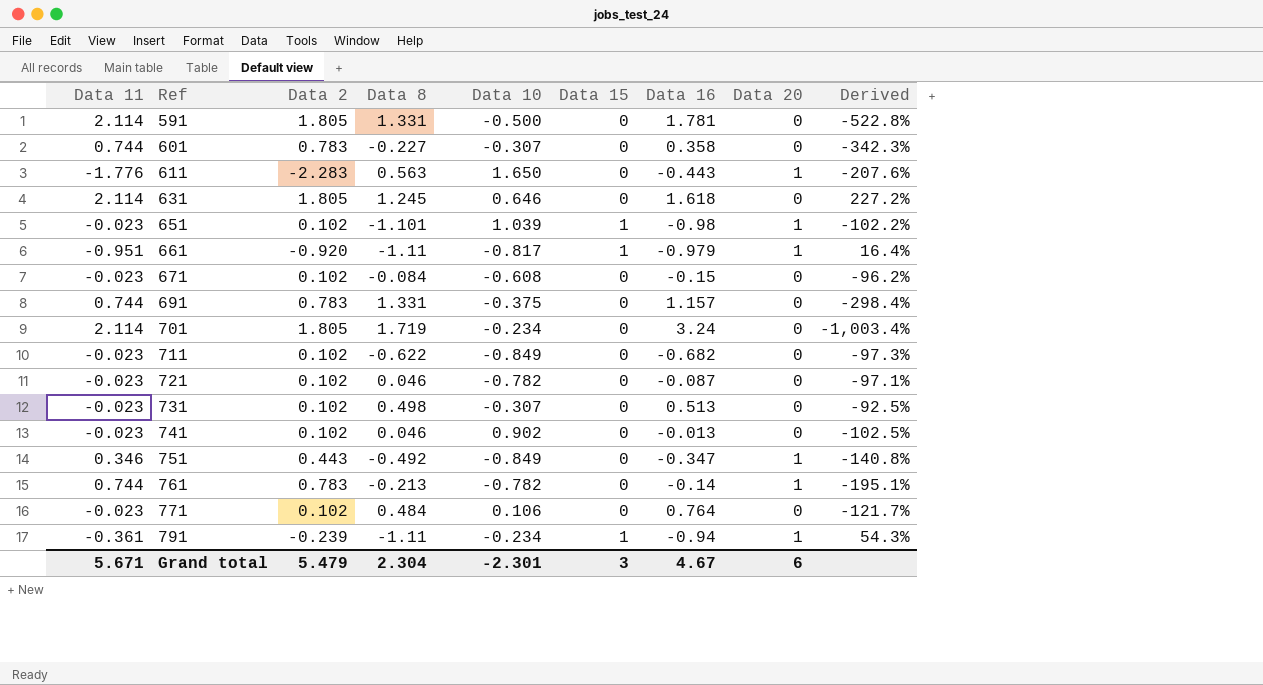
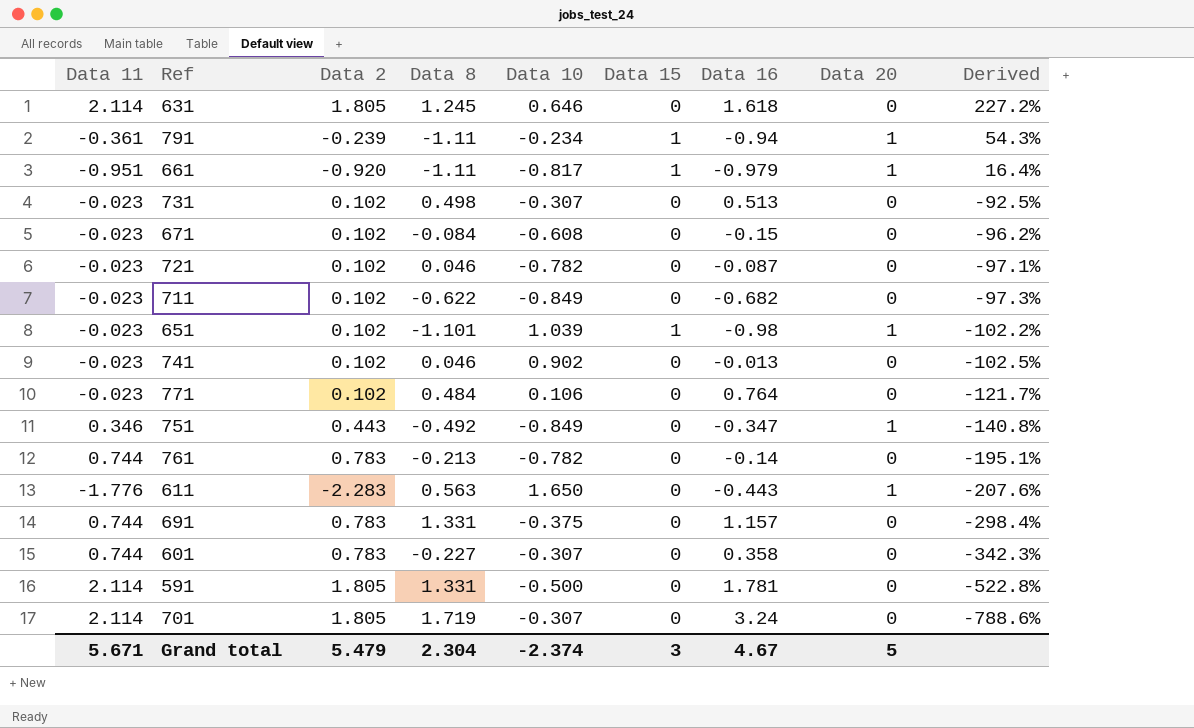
row order: Ref ascending -> Derived descending
761 | Data 20: 1 -> 0
701 | Data 10: -0.234 -> -0.307
701 | Derived: -1,003.4% -> -788.6%
Grand total | Data 10: -2.301 -> -2.374
Grand total | Data 20: 6 -> 5

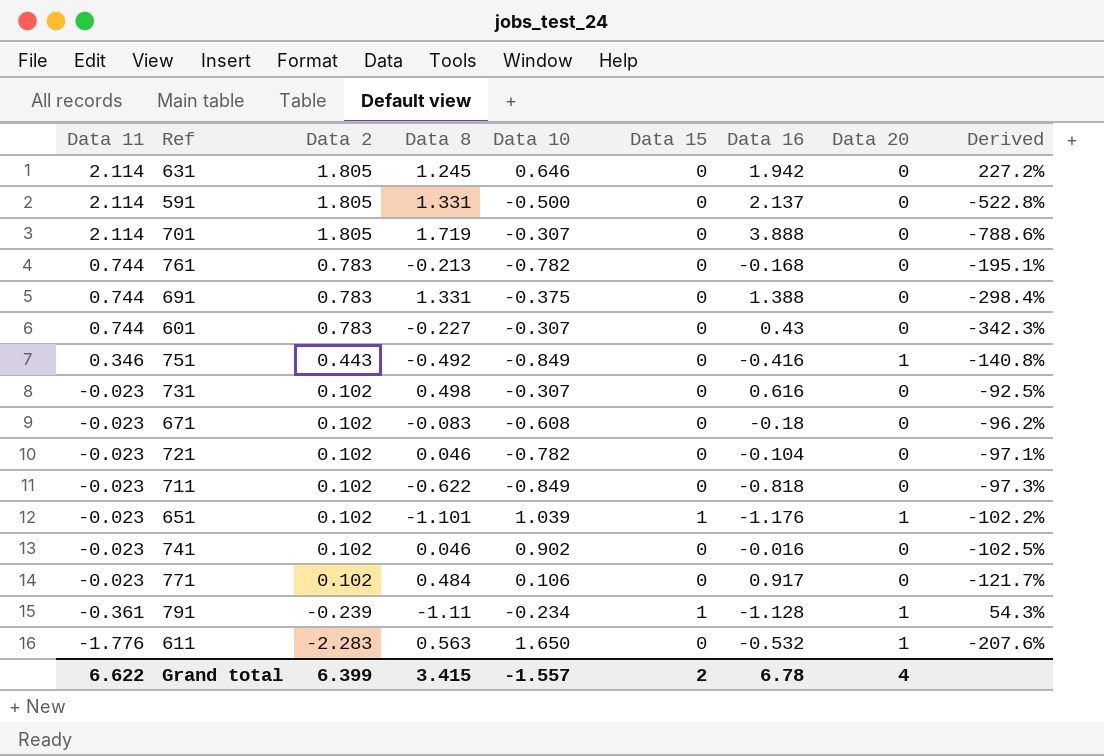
row order: Derived descending -> Data 11 descending
row 661: -0.951 | -0.920 | -1.11 | -0.817 | 1 | -0.979 | 1 | 16.4% -> none
631 | Data 16: 1.618 -> 1.942
591 | Data 16: 1.781 -> 2.137
701 | Data 16: 3.24 -> 3.888
761 | Data 16: -0.14 -> -0.168
691 | Data 16: 1.157 -> 1.388
601 | Data 16: 0.358 -> 0.43
751 | Data 16: -0.347 -> -0.416
731 | Data 16: 0.513 -> 0.616
671 | Data 8: -0.084 -> -0.083
671 | Data 16: -0.15 -> -0.18
721 | Data 16: -0.087 -> -0.104
711 | Data 16: -0.682 -> -0.818
651 | Data 16: -0.98 -> -1.176
741 | Data 16: -0.013 -> -0.016
771 | Data 16: 0.764 -> 0.917
791 | Data 16: -0.94 -> -1.128
611 | Data 16: -0.443 -> -0.532
Grand total | Data 11: 5.671 -> 6.622
Grand total | Data 2: 5.479 -> 6.399
Grand total | Data 8: 2.304 -> 3.415
Grand total | Data 10: -2.374 -> -1.557
Grand total | Data 15: 3 -> 2
Grand total | Data 16: 4.67 -> 6.78
Grand total | Data 20: 5 -> 4

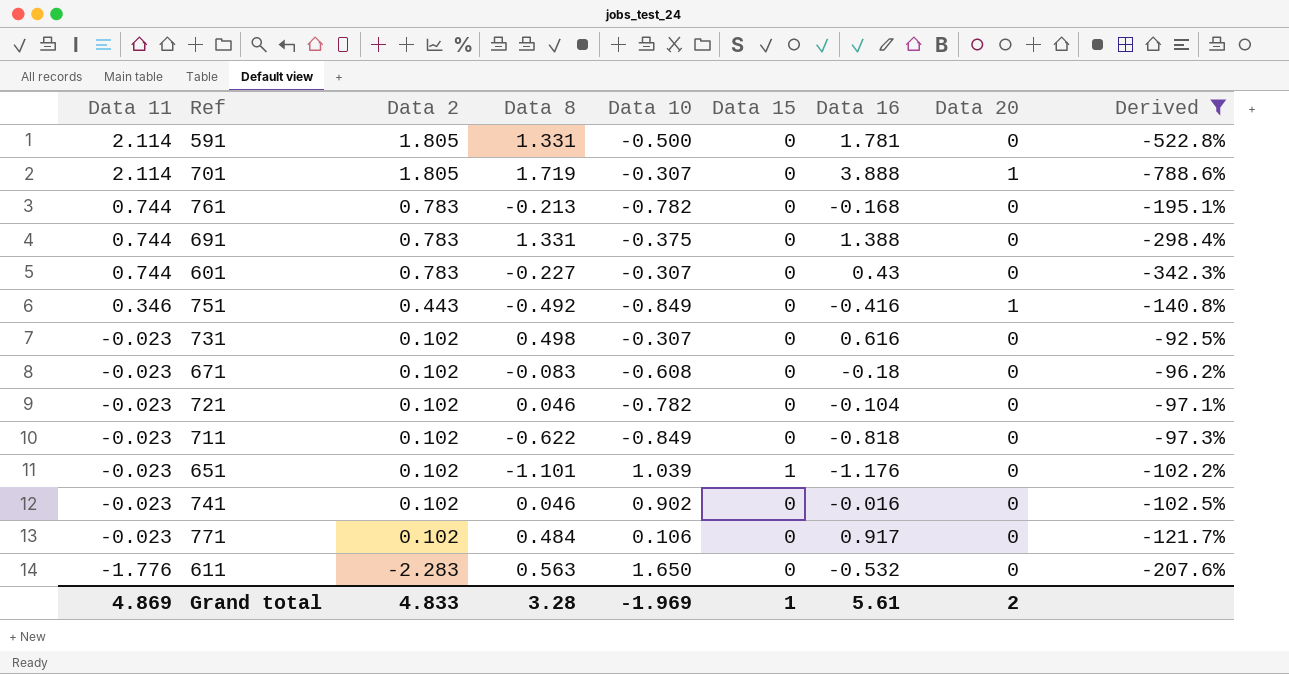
filter: none -> Derived <= -92.5%
591 | Data 16: 2.137 -> 1.781
701 | Data 20: 0 -> 1
651 | Data 20: 1 -> 0
611 | Data 20: 1 -> 0
Grand total | Data 11: 6.622 -> 4.869
Grand total | Data 2: 6.399 -> 4.833
Grand total | Data 8: 3.415 -> 3.28
Grand total | Data 10: -1.557 -> -1.969
Grand total | Data 15: 2 -> 1
Grand total | Data 16: 6.78 -> 5.61
Grand total | Data 20: 4 -> 2

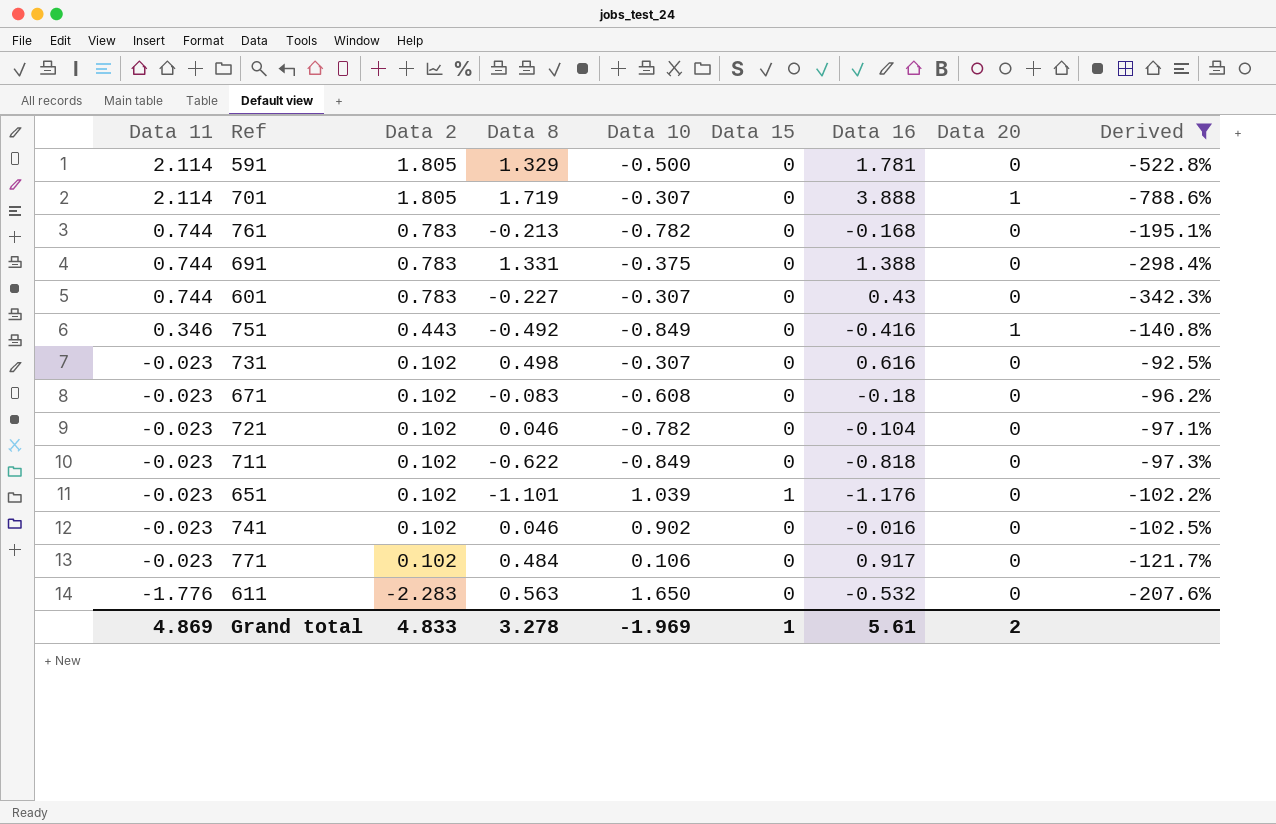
591 | Data 8: 1.331 -> 1.329
Grand total | Data 8: 3.28 -> 3.278

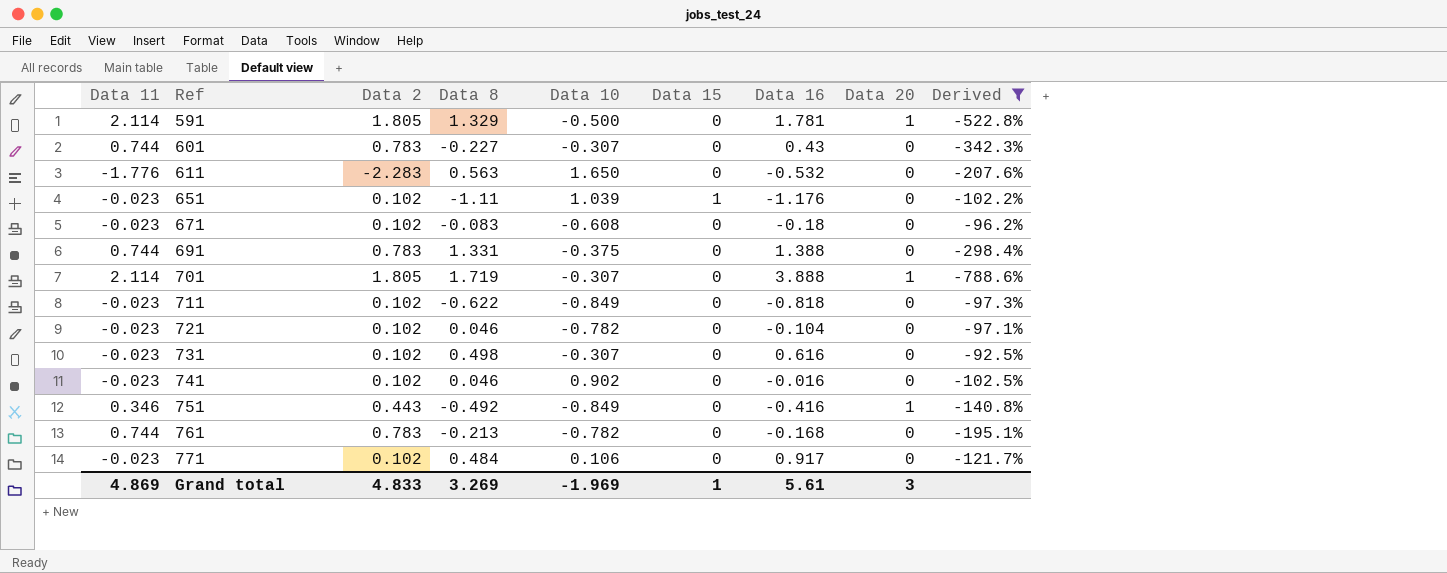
row order: Data 11 descending -> Ref ascending
591 | Data 20: 0 -> 1
651 | Data 8: -1.101 -> -1.11
Grand total | Data 8: 3.278 -> 3.269
Grand total | Data 20: 2 -> 3

